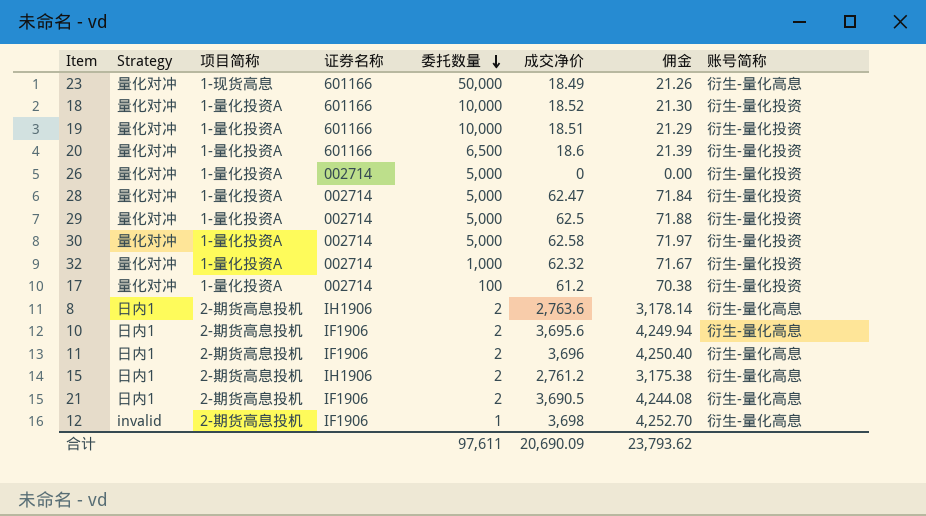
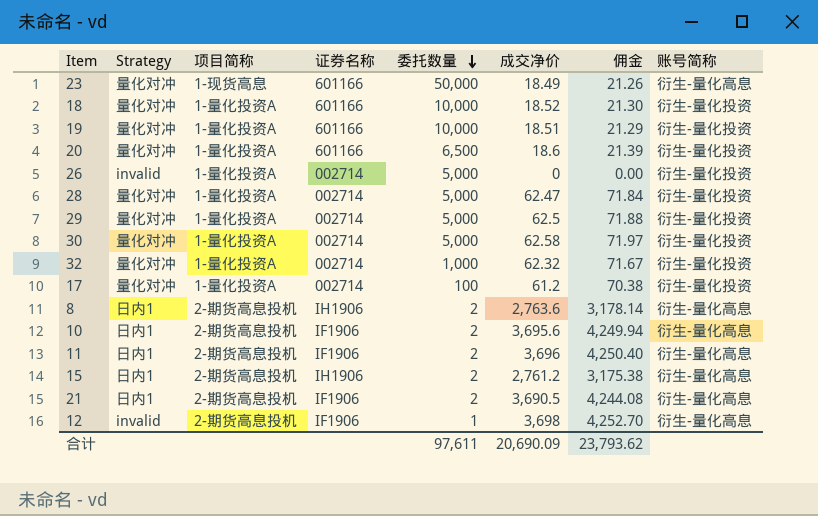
26 | Strategy: 量化对冲 -> invalid

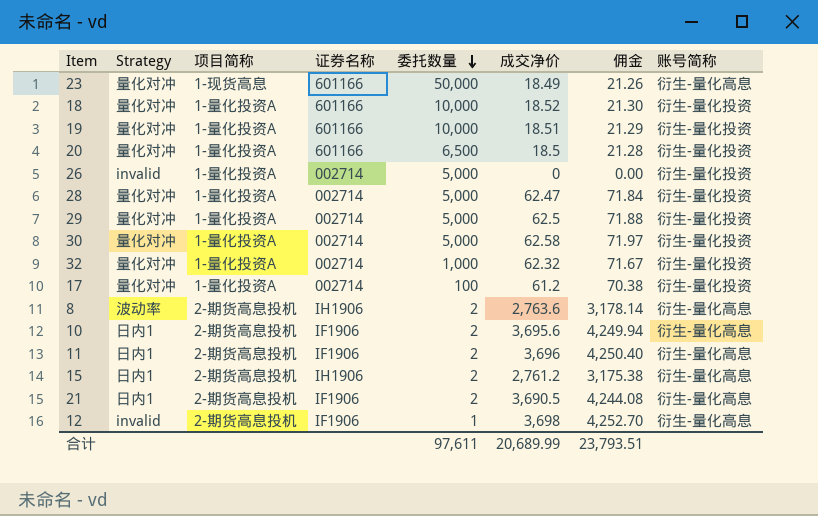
20 | 成交净价: 18.6 -> 18.5
20 | 佣金: 21.39 -> 21.28
8 | Strategy: 日内1 -> 波动率
合计 | 成交净价: 20,690.09 -> 20,689.99
合计 | 佣金: 23,793.62 -> 23,793.51

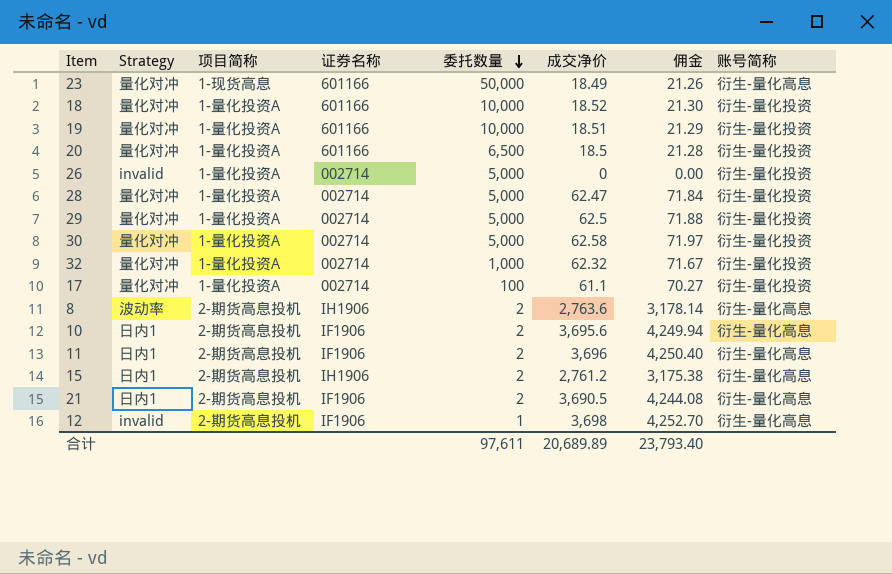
17 | 成交净价: 61.2 -> 61.1
17 | 佣金: 70.38 -> 70.27
合计 | 成交净价: 20,689.99 -> 20,689.89
合计 | 佣金: 23,793.51 -> 23,793.40

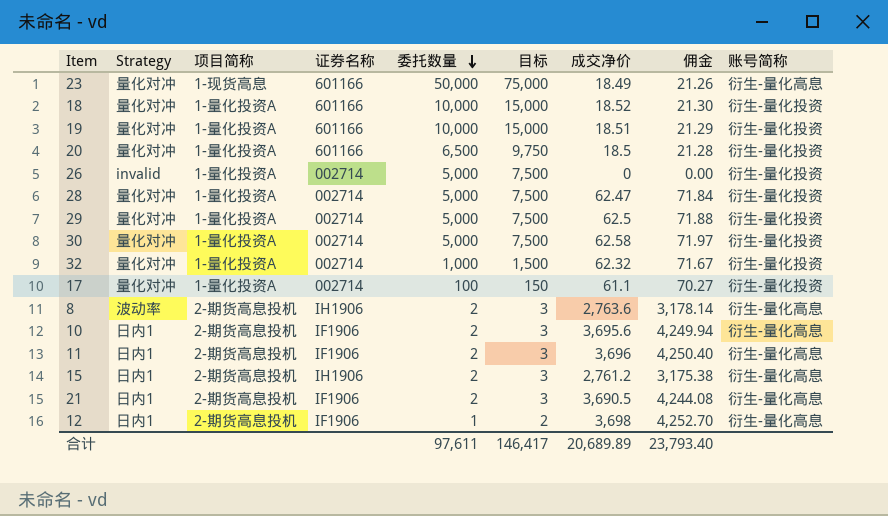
column 目标 | formula: none -> [委托数量] * 1.5
12 | Strategy: invalid -> 日内1

